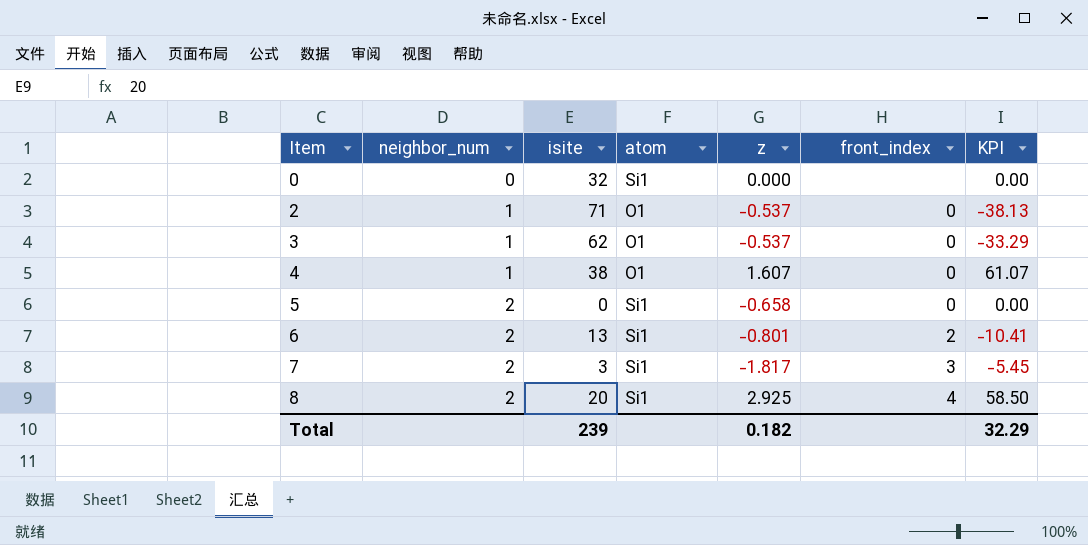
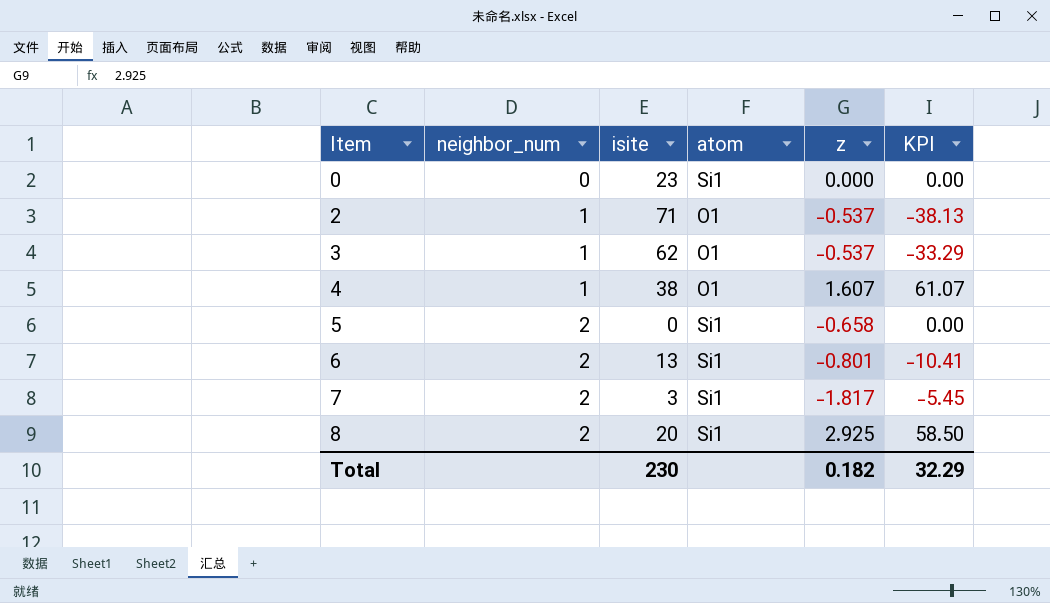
column front_index | position: 6 -> none
0 | isite: 32 -> 23
Total | isite: 239 -> 230

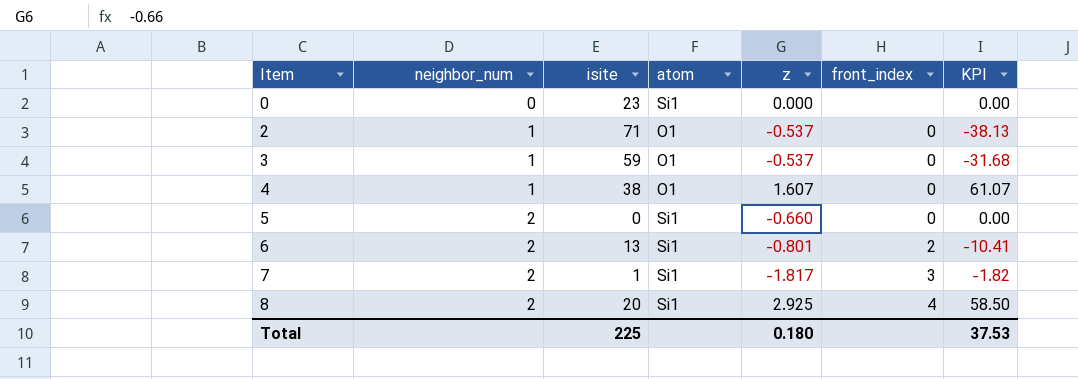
column front_index | position: none -> 6
3 | isite: 62 -> 59
3 | KPI: -33.29 -> -31.68
5 | z: -0.658 -> -0.660
7 | isite: 3 -> 1
7 | KPI: -5.45 -> -1.82
Total | isite: 230 -> 225
Total | z: 0.182 -> 0.180
Total | KPI: 32.29 -> 37.53

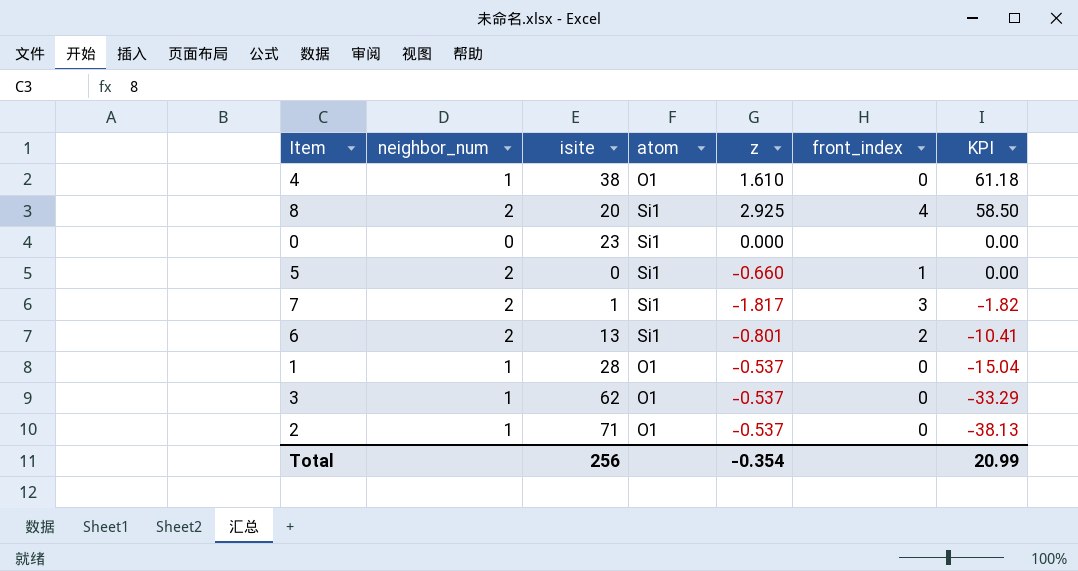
row order: Item ascending -> KPI descending
4 | z: 1.607 -> 1.610
4 | KPI: 61.07 -> 61.18
5 | front_index: 0 -> 1
row 1: none -> 1 | 28 | O1 | -0.537 | 0 | -15.04
3 | isite: 59 -> 62
3 | KPI: -31.68 -> -33.29
Total | isite: 225 -> 256
Total | z: 0.180 -> -0.354
Total | KPI: 37.53 -> 20.99

